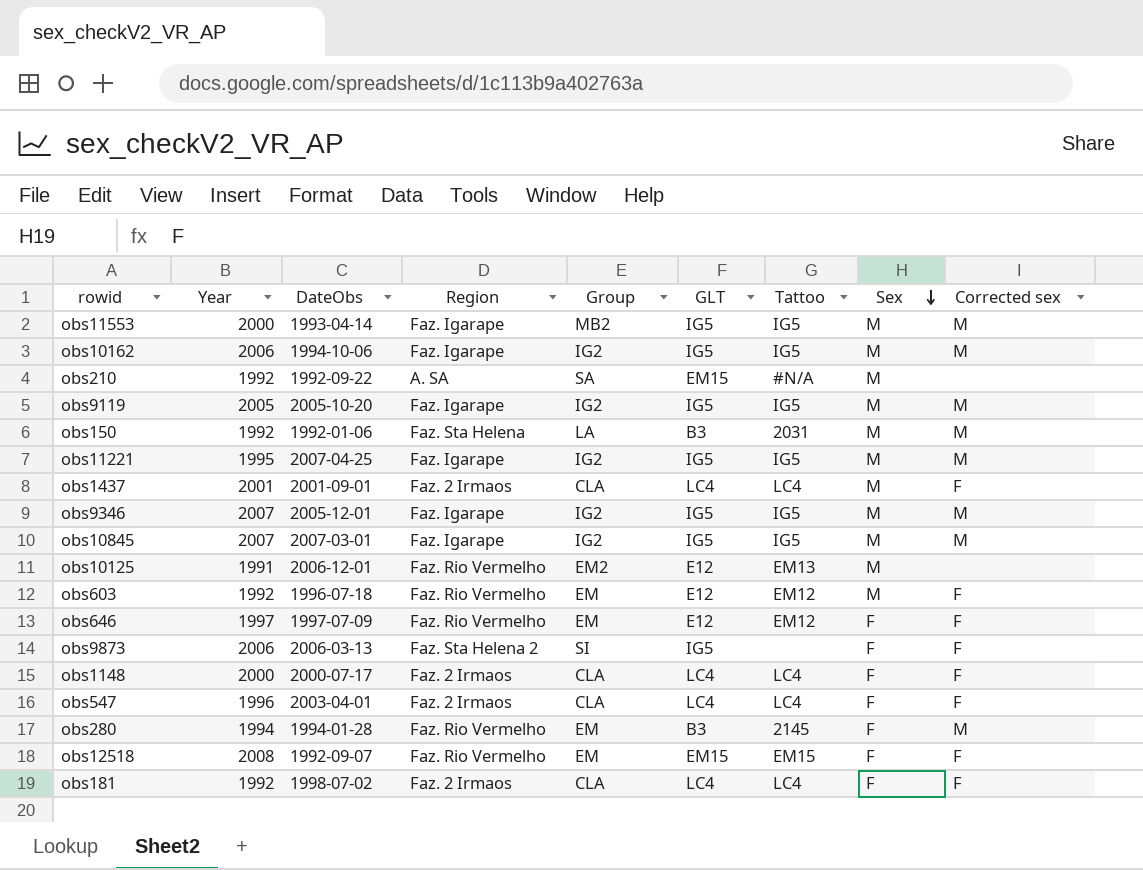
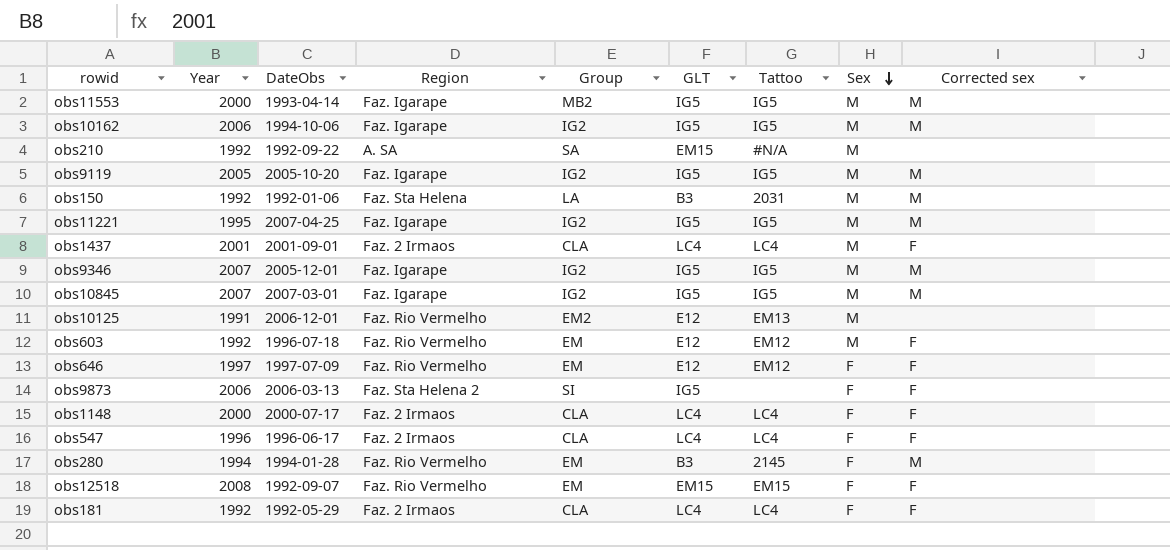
obs547 | DateObs: 2003-04-01 -> 1996-06-17
obs181 | DateObs: 1998-07-02 -> 1992-05-29

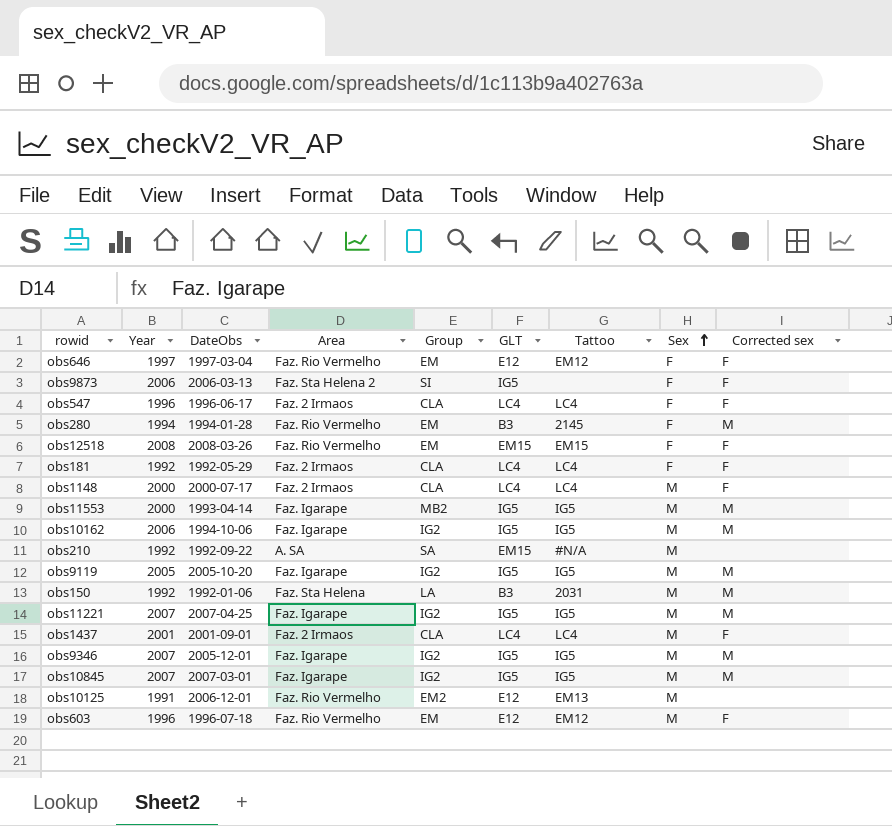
row order: Sex descending -> Sex ascending
column name: Region -> Area
obs646 | DateObs: 1997-07-09 -> 1997-03-04
obs12518 | DateObs: 1992-09-07 -> 2008-03-26
obs1148 | Sex: F -> M
obs11221 | Year: 1995 -> 2007
obs603 | Year: 1992 -> 1996

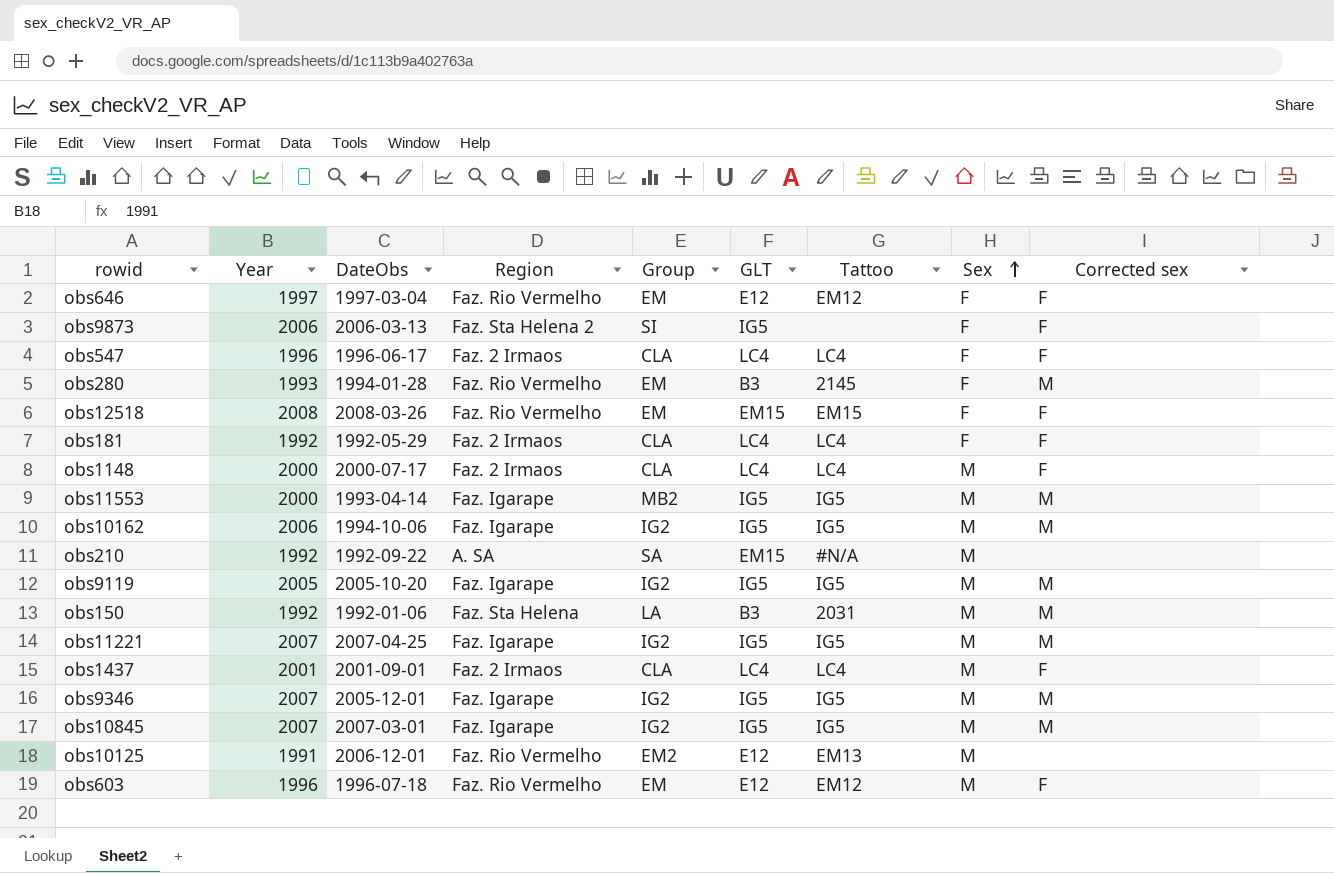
column name: Area -> Region
obs280 | Year: 1994 -> 1993

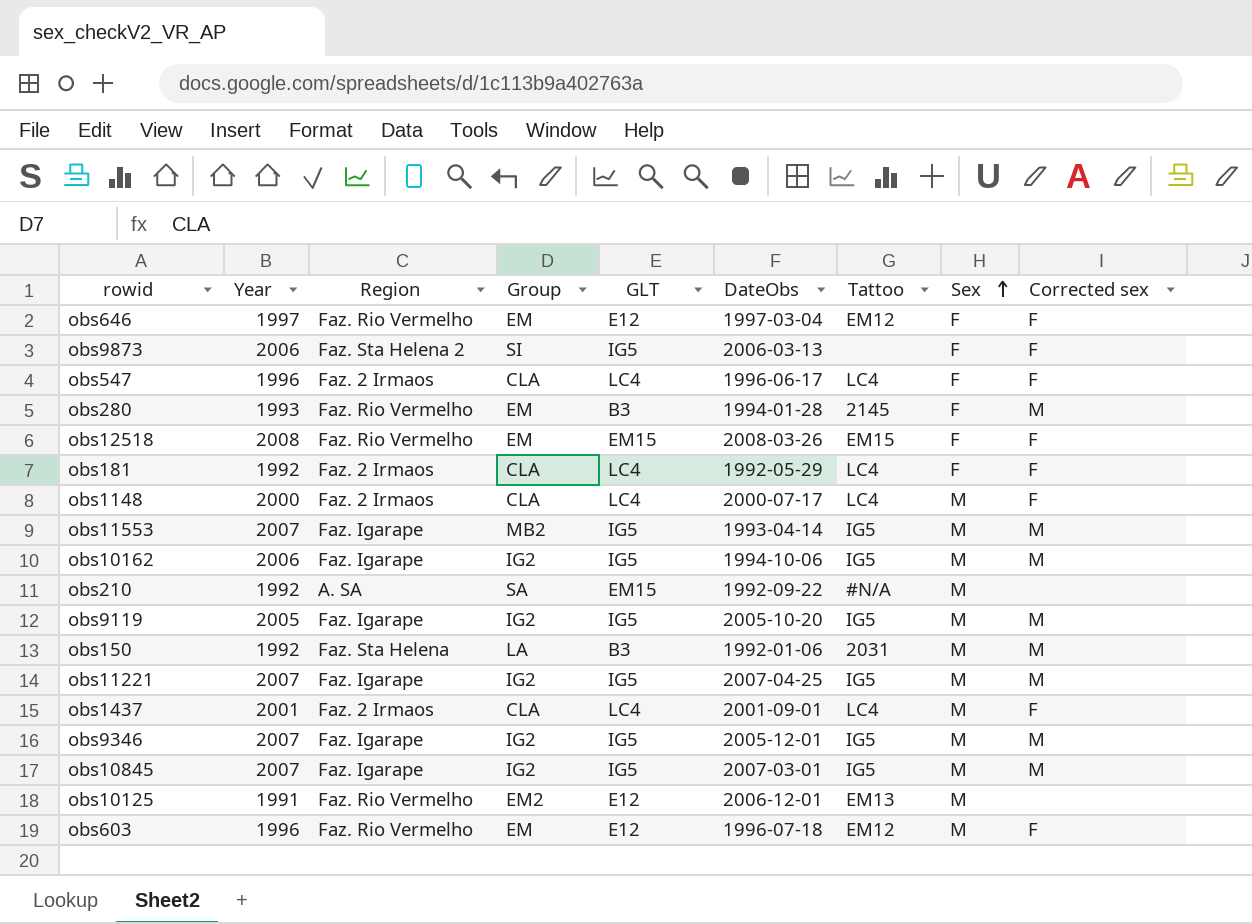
column DateObs | position: 3 -> 6
obs11553 | Year: 2000 -> 2007

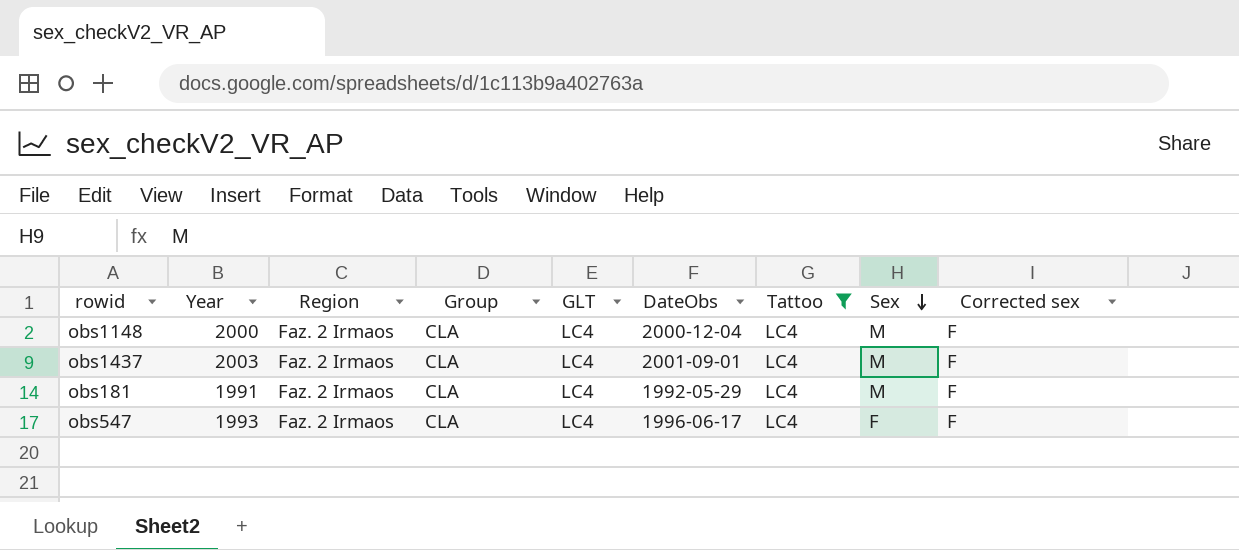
filter: none -> Tattoo = LC4
row order: Sex ascending -> Sex descending
obs1148 | DateObs: 2000-07-17 -> 2000-12-04
obs1437 | Year: 2001 -> 2003
obs181 | Year: 1992 -> 1991
obs181 | Sex: F -> M
obs547 | Year: 1996 -> 1993

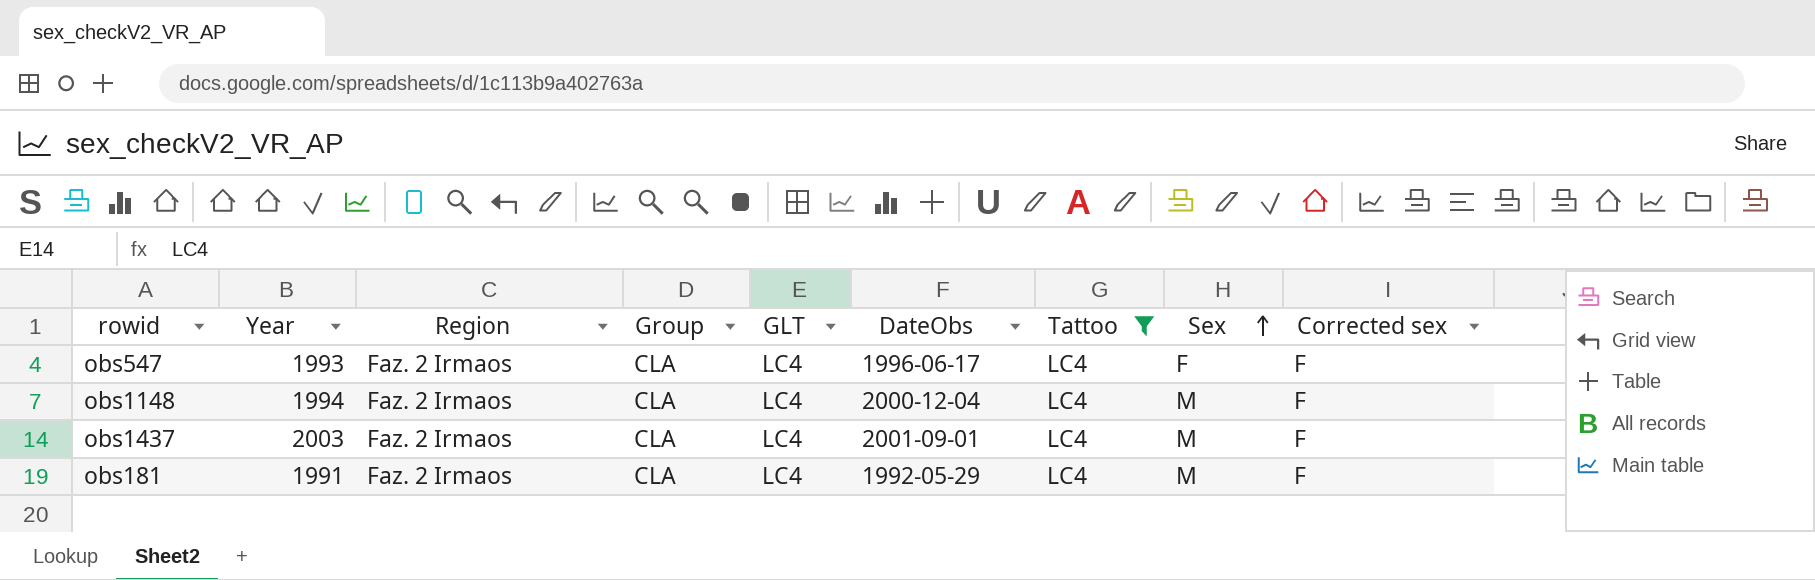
row order: Sex descending -> Sex ascending
obs1148 | Year: 2000 -> 1994

